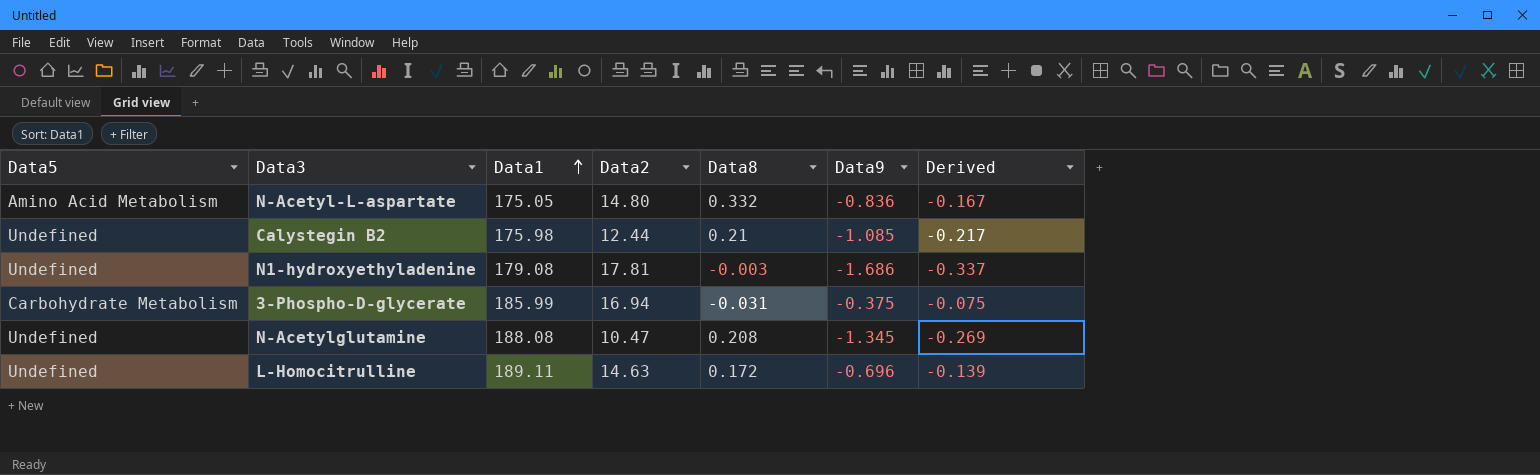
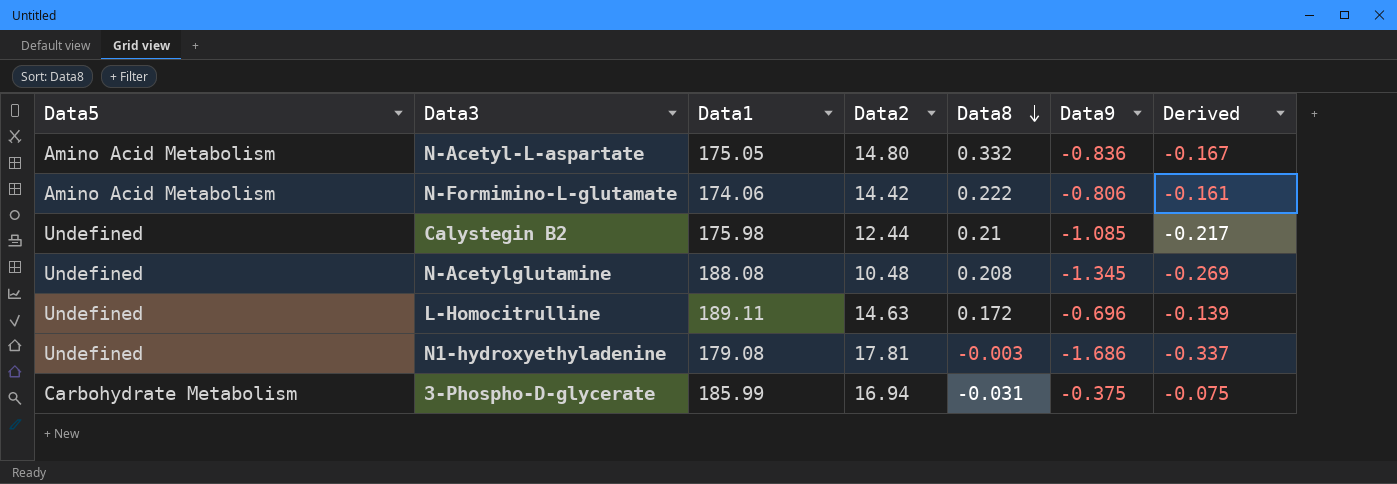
row order: Data1 ascending -> Data8 descending
row N-Formimino-L-glutamate: none -> Amino Acid Metabolism | 174.06 | 14.42 | 0.222 | -0.806 | -0.161
N-Acetylglutamine | Data2: 10.47 -> 10.48

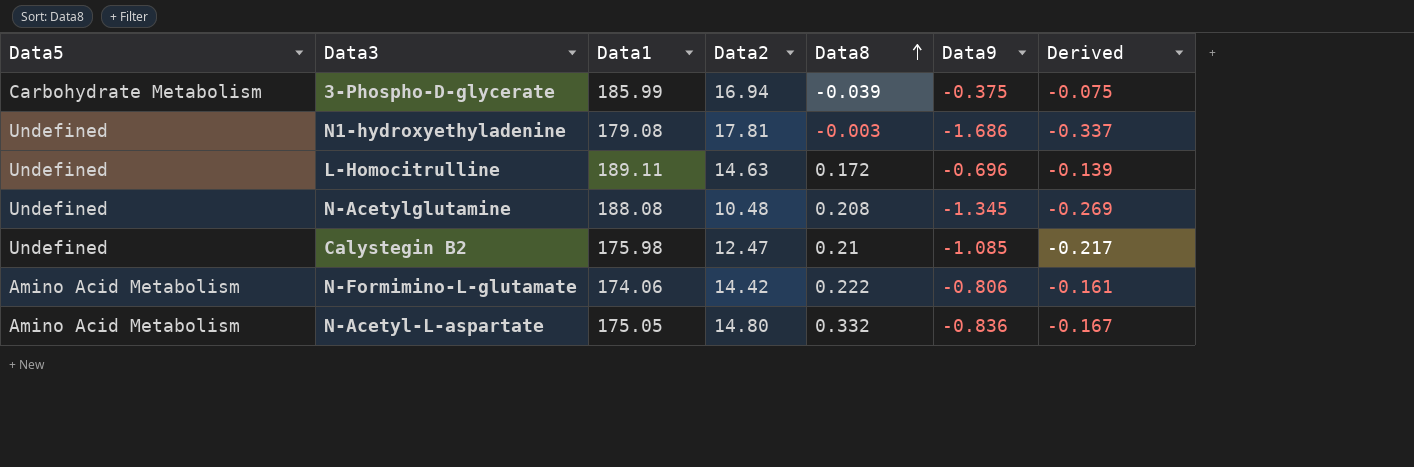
row order: Data8 descending -> Data8 ascending
3-Phospho-D-glycerate | Data8: -0.031 -> -0.039
Calystegin B2 | Data2: 12.44 -> 12.47

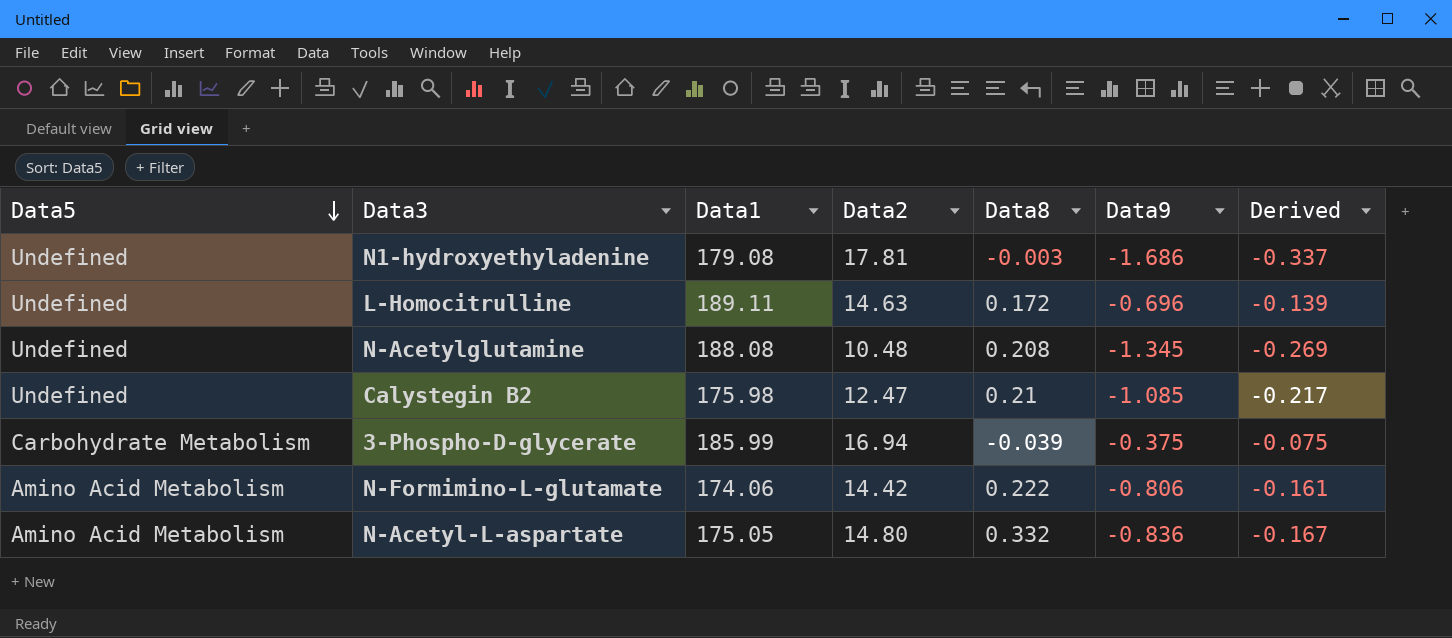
row order: Data8 ascending -> Data5 descending

